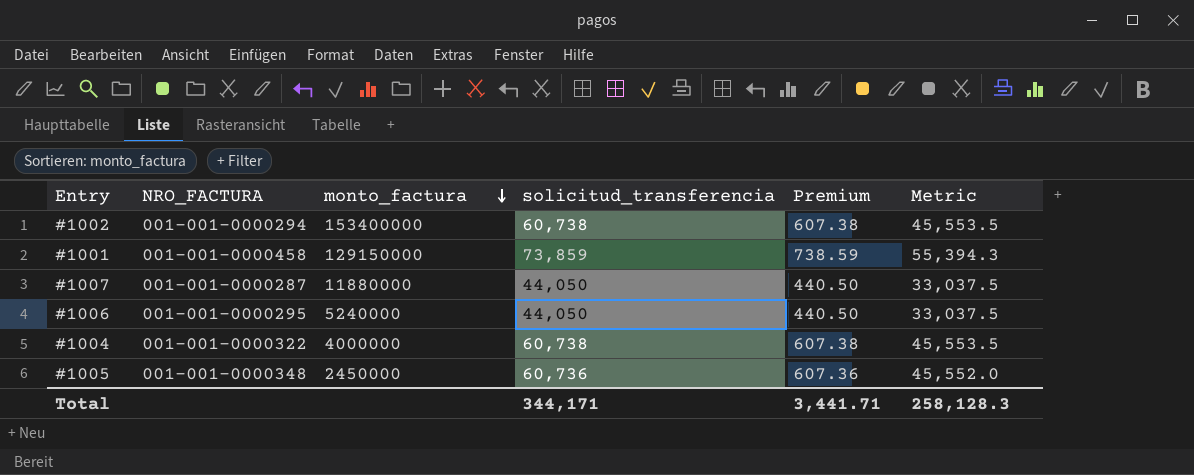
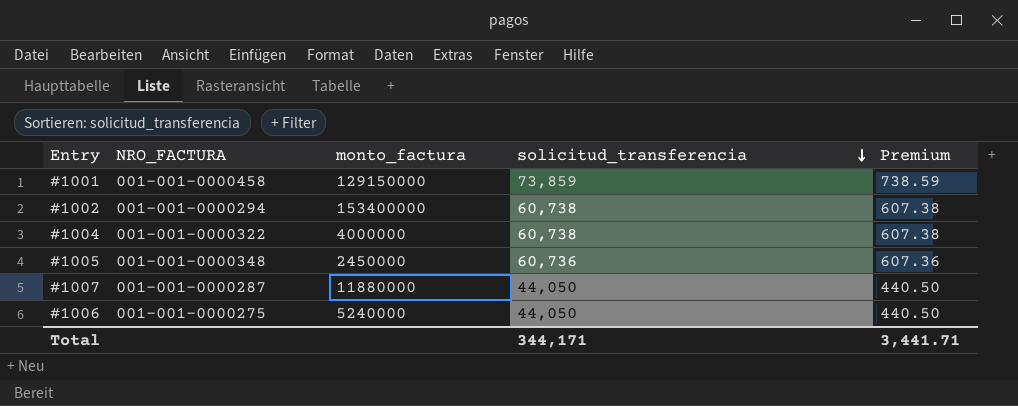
row order: monto_factura descending -> solicitud_transferencia descending
column Metric | formula: [solicitud_transferencia] * 0.75 -> none
#1006 | NRO_FACTURA: 001-001-0000295 -> 001-001-0000275

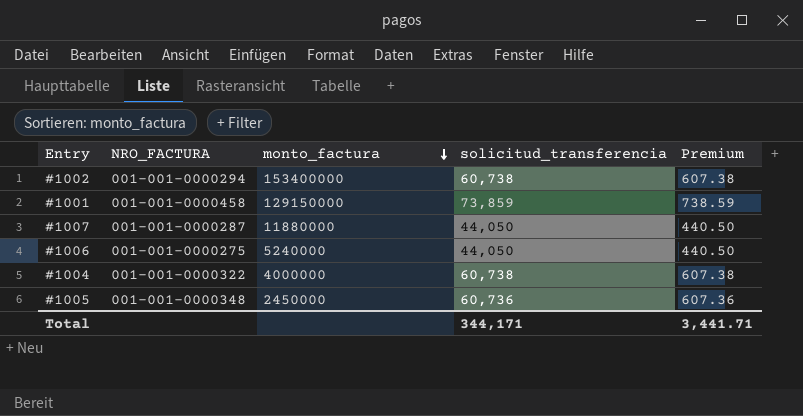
row order: solicitud_transferencia descending -> monto_factura descending

